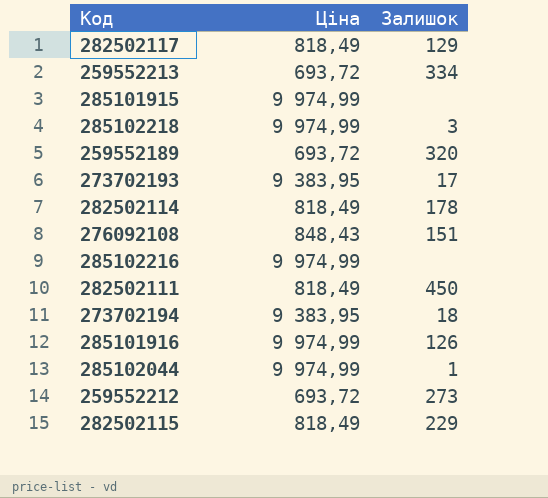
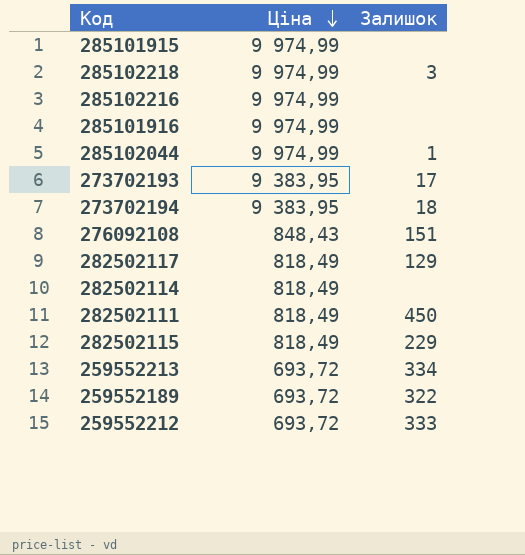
row order: none -> Ціна descending
285101916 | Залишок: 126 -> none
282502114 | Залишок: 178 -> none
259552189 | Залишок: 320 -> 322
259552212 | Залишок: 273 -> 333

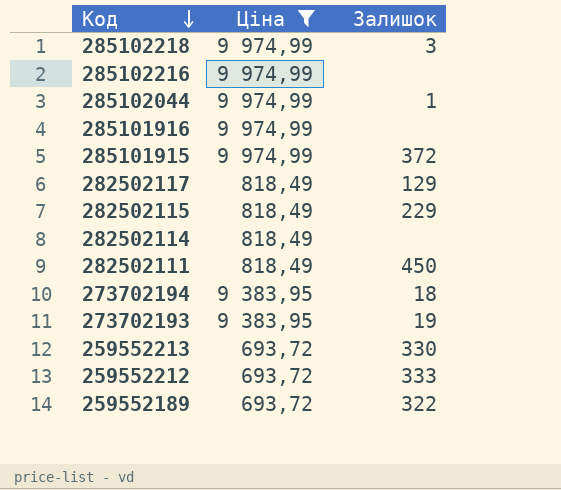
filter: none -> Ціна != 848,43
row order: Ціна descending -> Код descending
285101915 | Залишок: none -> 372
273702193 | Залишок: 17 -> 19
259552213 | Залишок: 334 -> 330

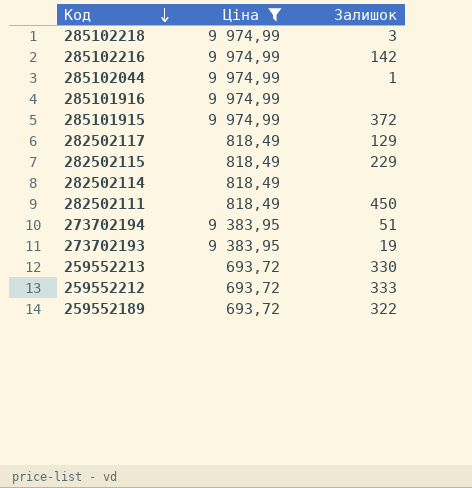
285102216 | Залишок: none -> 142
273702194 | Залишок: 18 -> 51

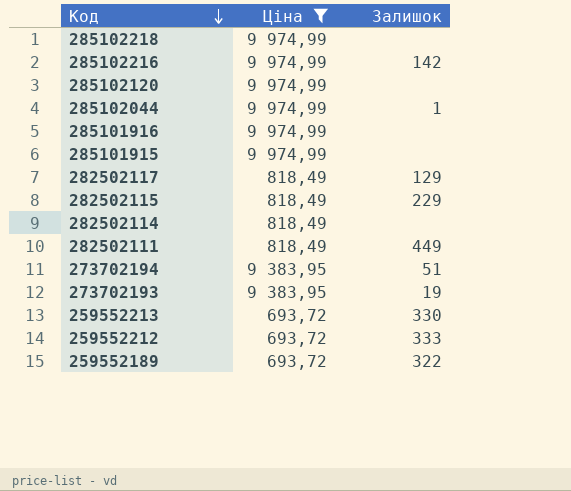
285102218 | Залишок: 3 -> none
row 285102120: none -> 9 974,99 | none
285101915 | Залишок: 372 -> none
282502111 | Залишок: 450 -> 449

